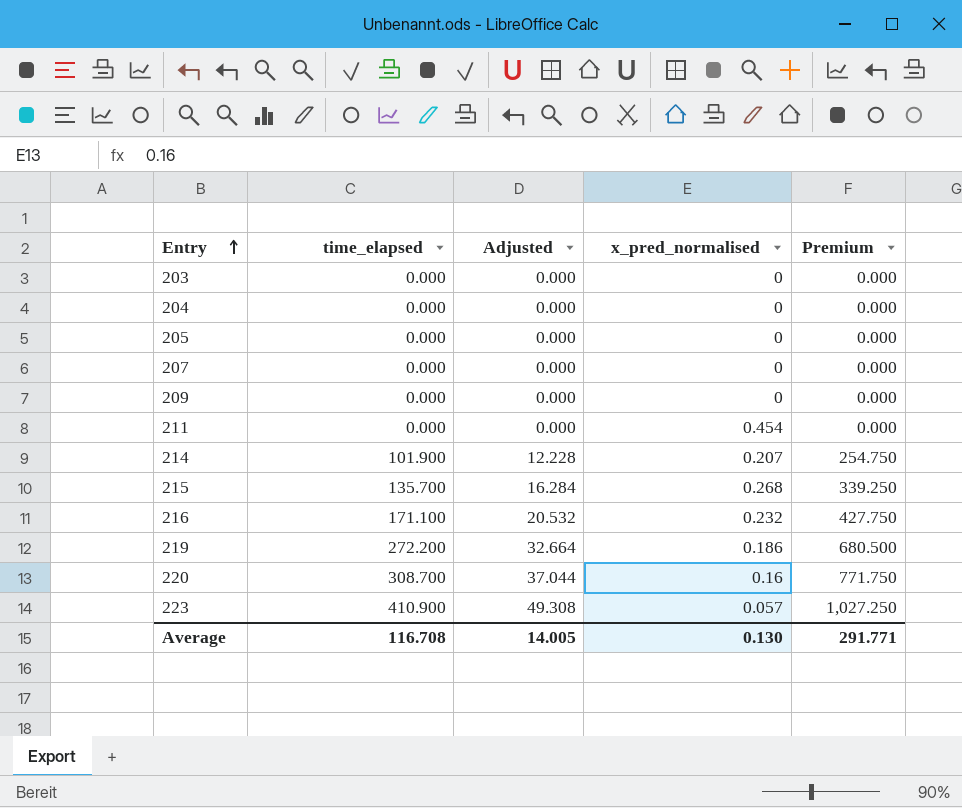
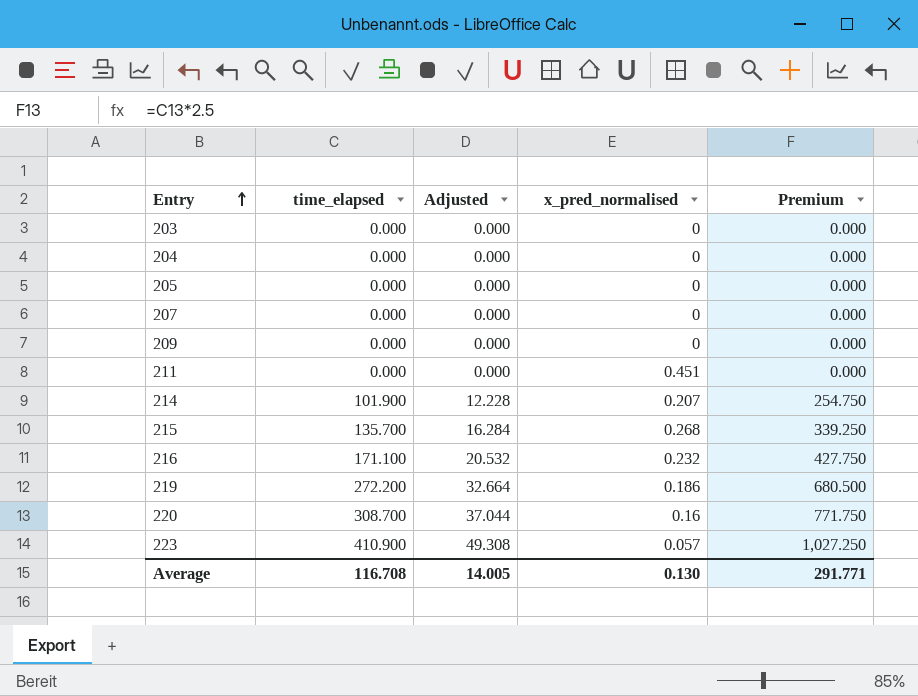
211 | x_pred_normalised: 0.454 -> 0.451

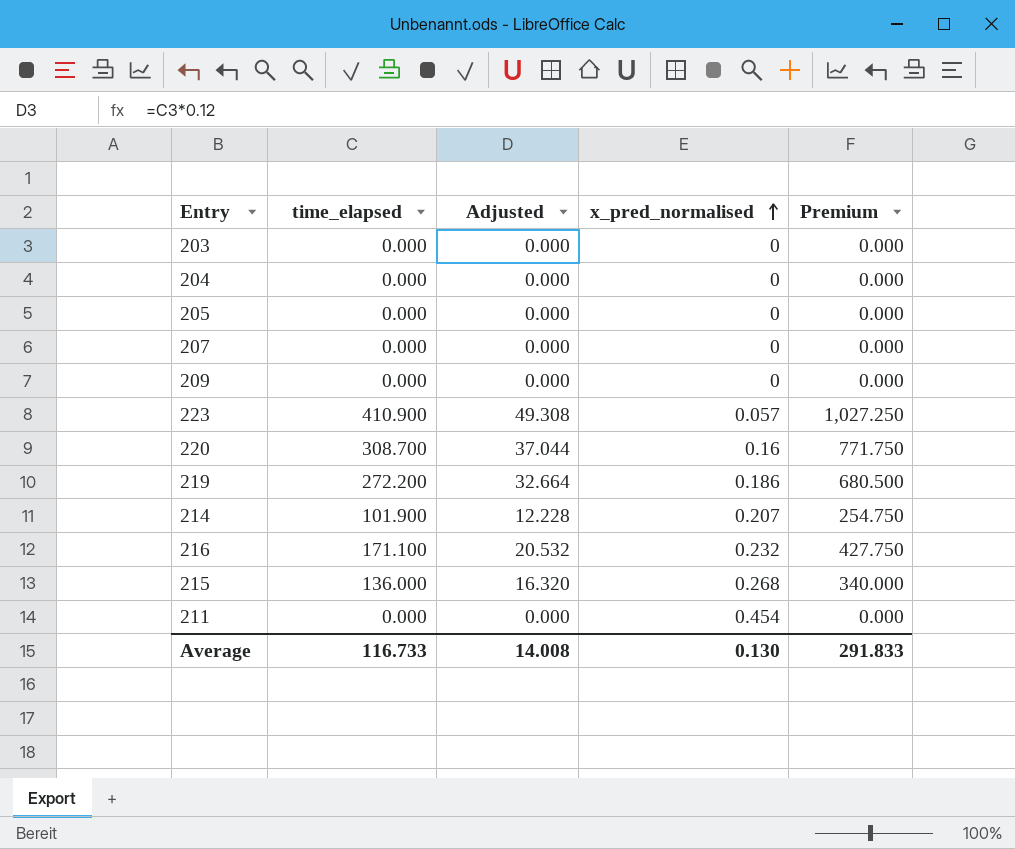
row order: Entry ascending -> x_pred_normalised ascending
215 | time_elapsed: 135.700 -> 136.000
215 | Adjusted: 16.284 -> 16.320
215 | Premium: 339.250 -> 340.000
211 | x_pred_normalised: 0.451 -> 0.454
Average | time_elapsed: 116.708 -> 116.733
Average | Adjusted: 14.005 -> 14.008
Average | Premium: 291.771 -> 291.833

